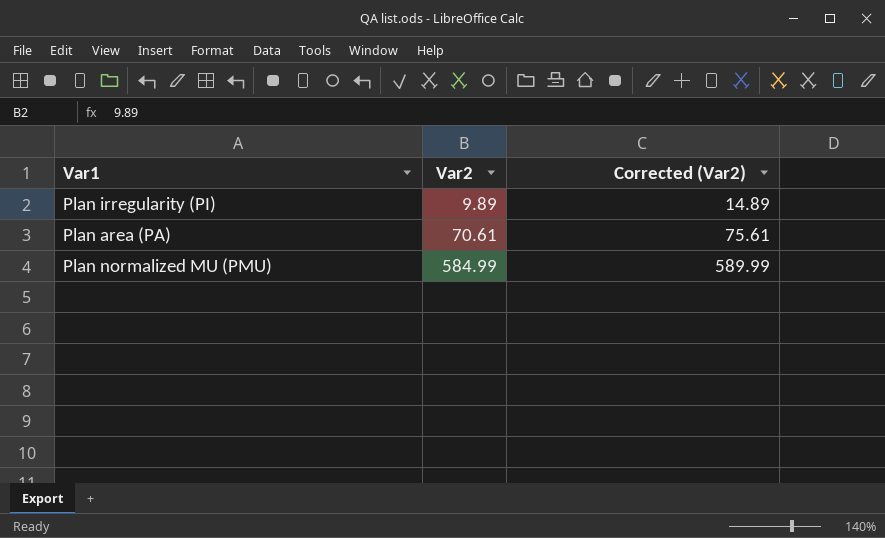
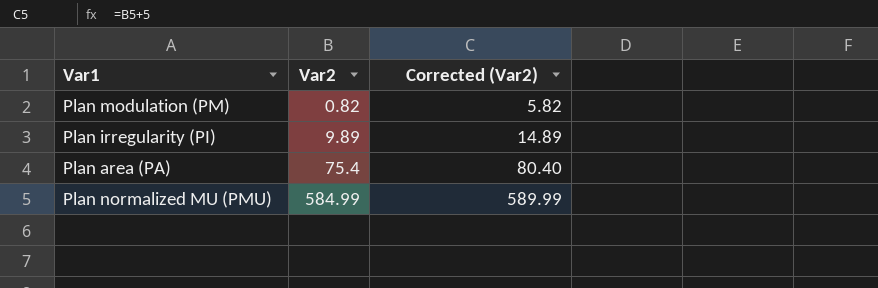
row Plan modulation (PM): none -> 0.82 | 5.82
Plan area (PA) | Var2: 70.61 -> 75.4
Plan area (PA) | Corrected (Var2): 75.61 -> 80.40

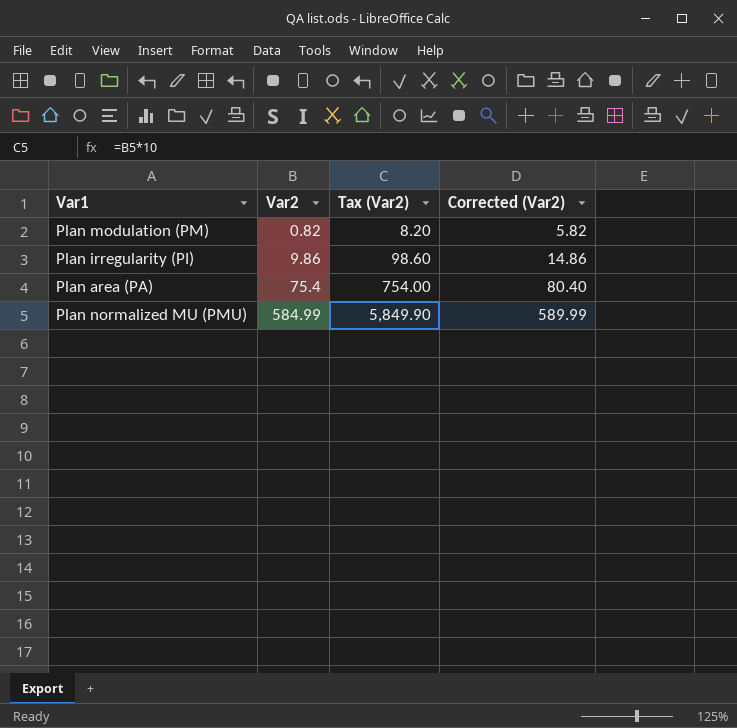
column Tax (Var2) | formula: none -> [Var2] * 10
Plan irregularity (PI) | Var2: 9.89 -> 9.86
Plan irregularity (PI) | Corrected (Var2): 14.89 -> 14.86

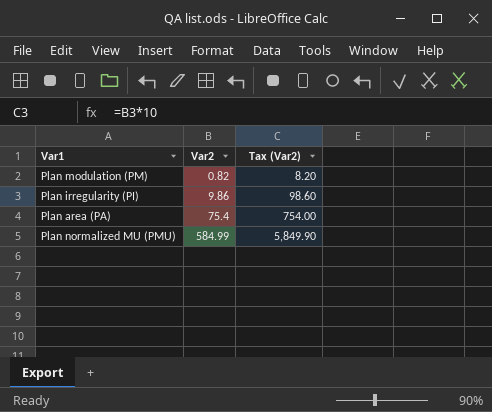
column Corrected (Var2) | formula: [Var2] + 5 -> none

